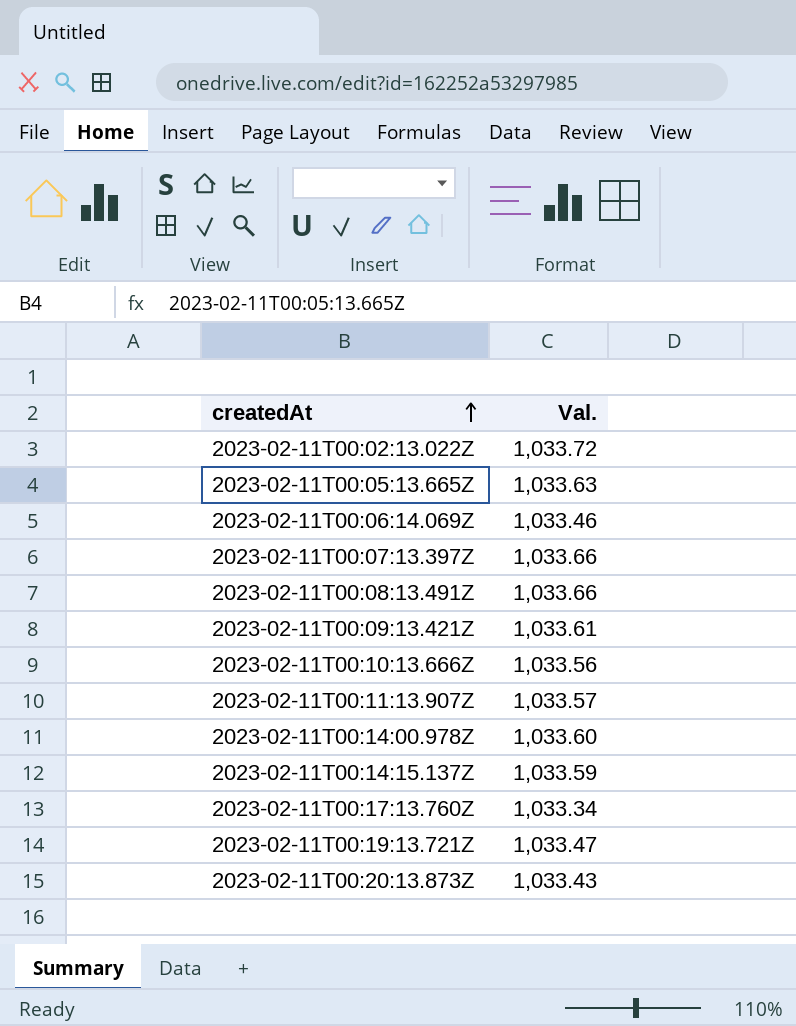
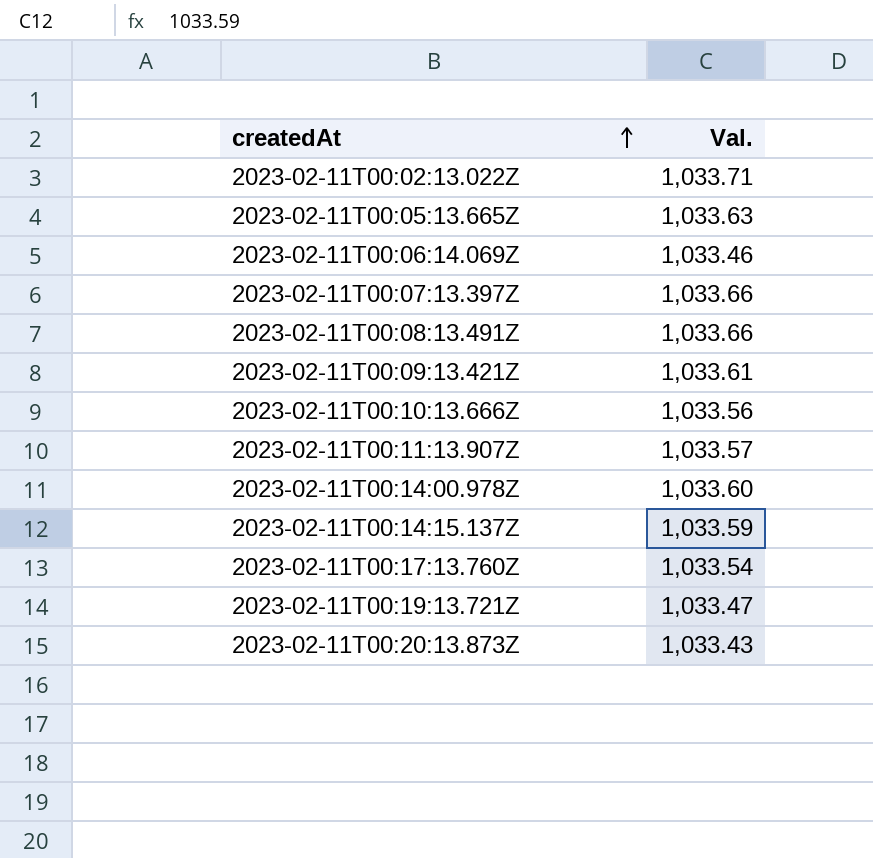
2023-02-11T00:02:13.022Z | Val.: 1,033.72 -> 1,033.71
2023-02-11T00:17:13.760Z | Val.: 1,033.34 -> 1,033.54

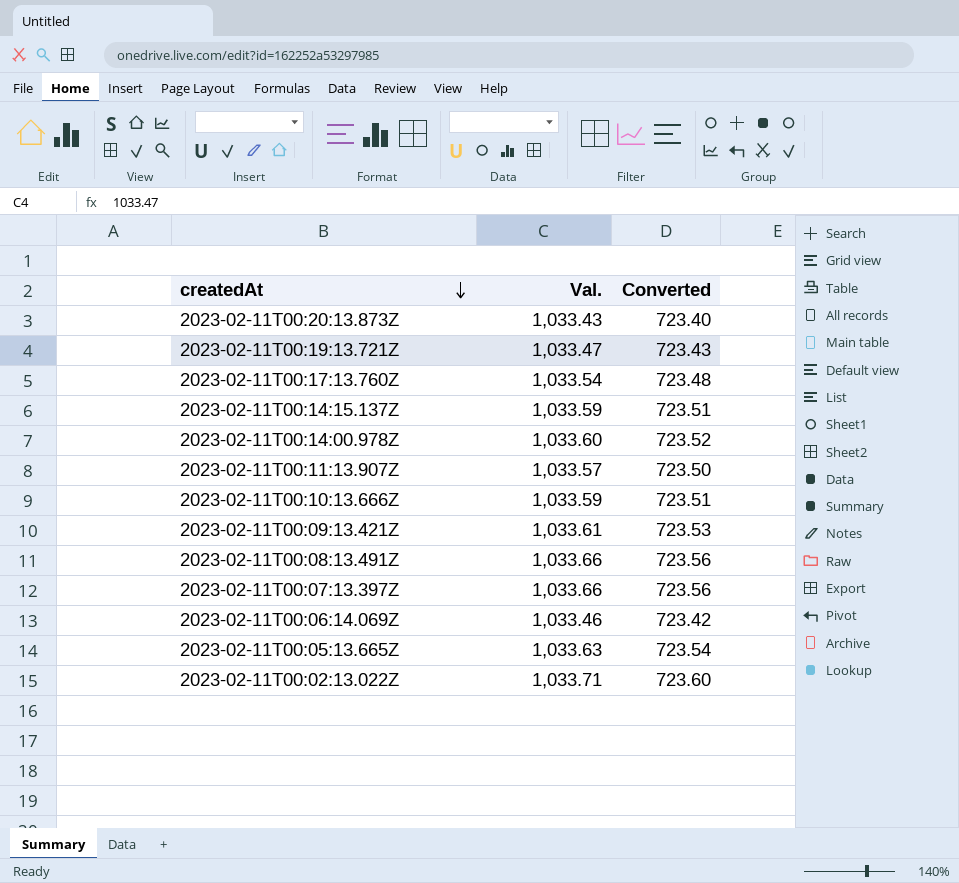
row order: createdAt ascending -> createdAt descending
column Converted | formula: none -> [Val.] * 0.7
2023-02-11T00:10:13.666Z | Val.: 1,033.56 -> 1,033.59

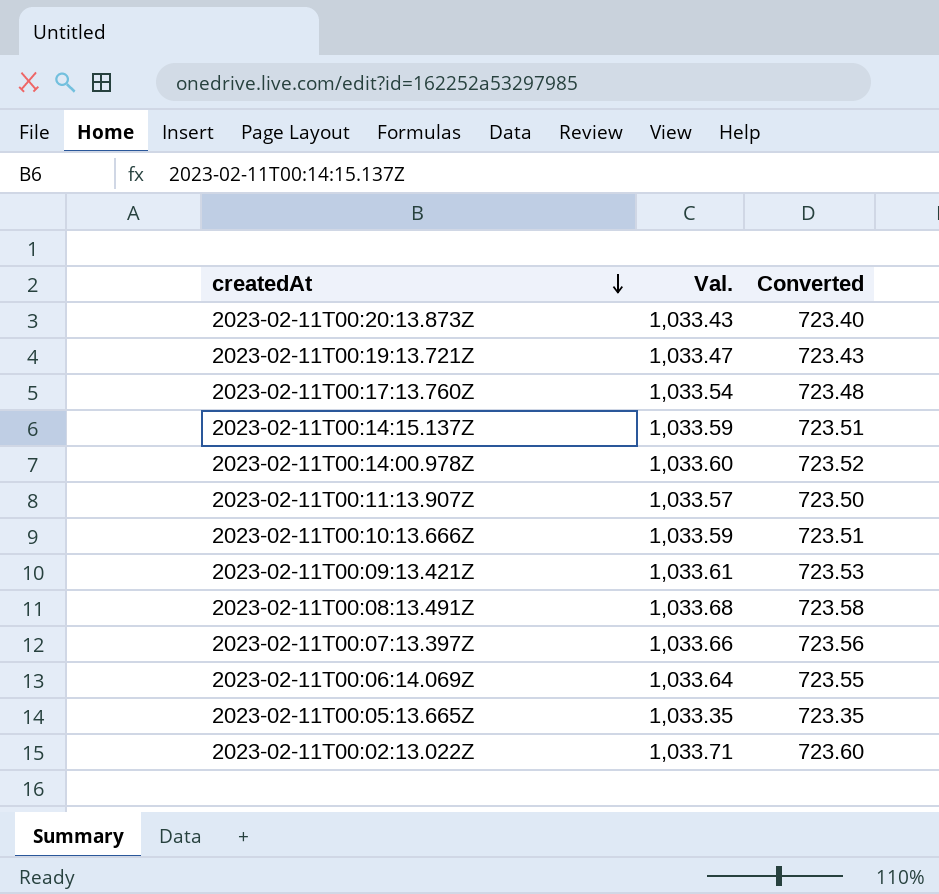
2023-02-11T00:08:13.491Z | Val.: 1,033.66 -> 1,033.68
2023-02-11T00:08:13.491Z | Converted: 723.56 -> 723.58
2023-02-11T00:06:14.069Z | Val.: 1,033.46 -> 1,033.64
2023-02-11T00:06:14.069Z | Converted: 723.42 -> 723.55
2023-02-11T00:05:13.665Z | Val.: 1,033.63 -> 1,033.35
2023-02-11T00:05:13.665Z | Converted: 723.54 -> 723.35

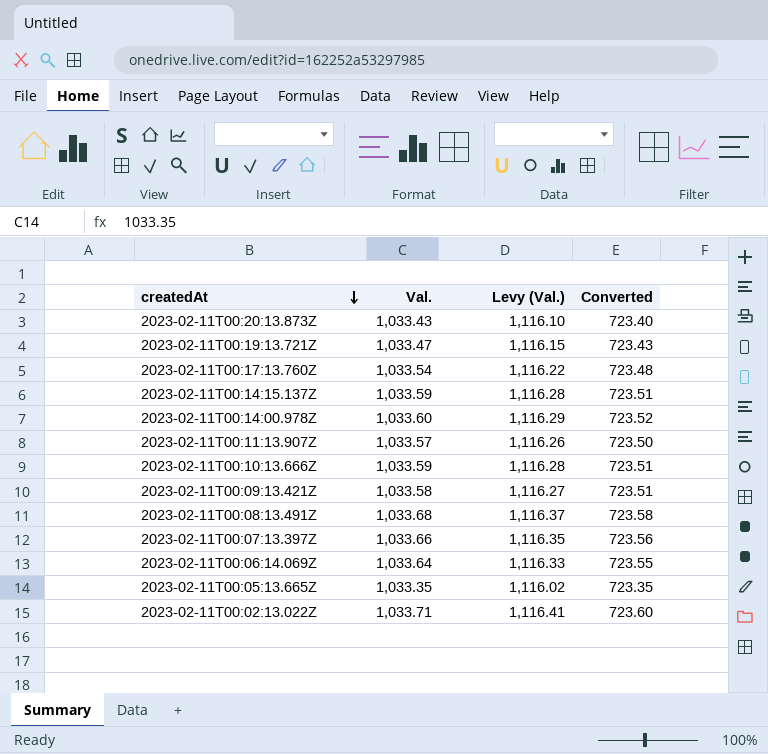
column Levy (Val.) | formula: none -> [Val.] * 1.08
2023-02-11T00:09:13.421Z | Val.: 1,033.61 -> 1,033.58
2023-02-11T00:09:13.421Z | Converted: 723.53 -> 723.51

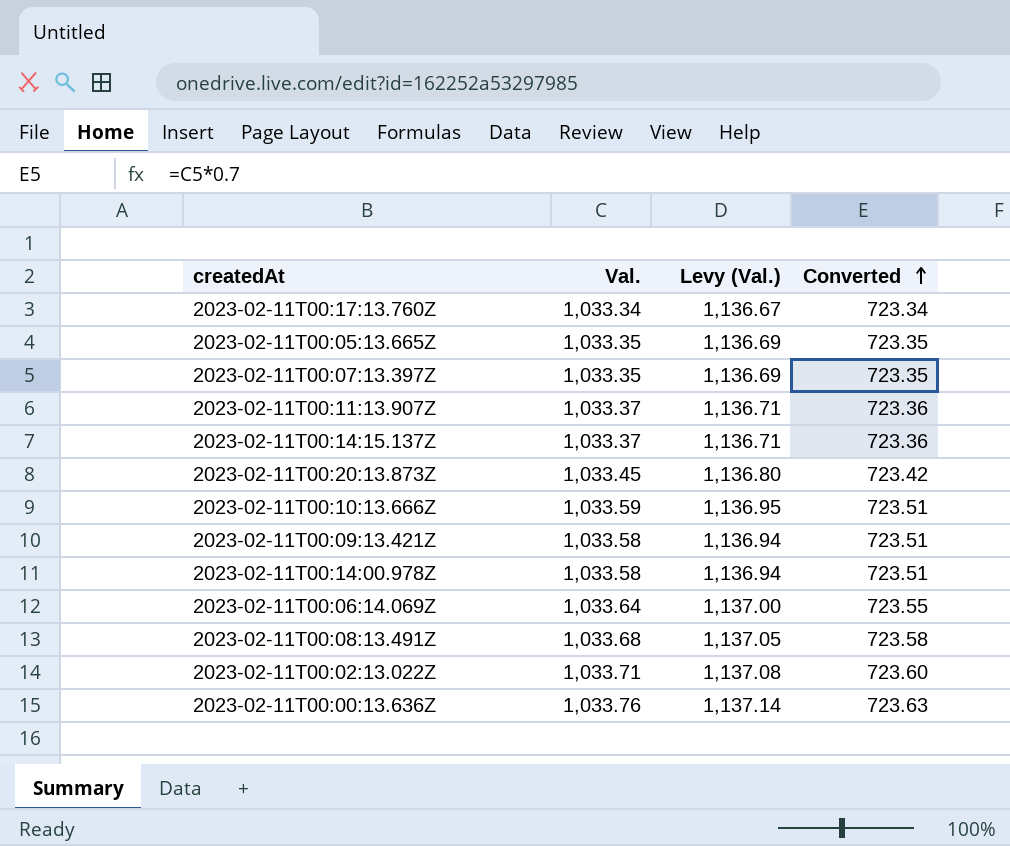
row order: createdAt descending -> Converted ascending
column Levy (Val.) | formula: [Val.] * 1.08 -> [Val.] * 1.1
row 2023-02-11T00:19:13.721Z: 1,033.47 | 1,116.15 | 723.43 -> none
2023-02-11T00:17:13.760Z | Val.: 1,033.54 -> 1,033.34
2023-02-11T00:17:13.760Z | Converted: 723.48 -> 723.34
2023-02-11T00:07:13.397Z | Val.: 1,033.66 -> 1,033.35
2023-02-11T00:07:13.397Z | Converted: 723.56 -> 723.35
2023-02-11T00:11:13.907Z | Val.: 1,033.57 -> 1,033.37
2023-02-11T00:11:13.907Z | Converted: 723.50 -> 723.36
2023-02-11T00:14:15.137Z | Val.: 1,033.59 -> 1,033.37
2023-02-11T00:14:15.137Z | Converted: 723.51 -> 723.36
2023-02-11T00:20:13.873Z | Val.: 1,033.43 -> 1,033.45
2023-02-11T00:20:13.873Z | Converted: 723.40 -> 723.42
2023-02-11T00:14:00.978Z | Val.: 1,033.60 -> 1,033.58
2023-02-11T00:14:00.978Z | Converted: 723.52 -> 723.51
row 2023-02-11T00:00:13.636Z: none -> 1,033.76 | 1,137.14 | 723.63

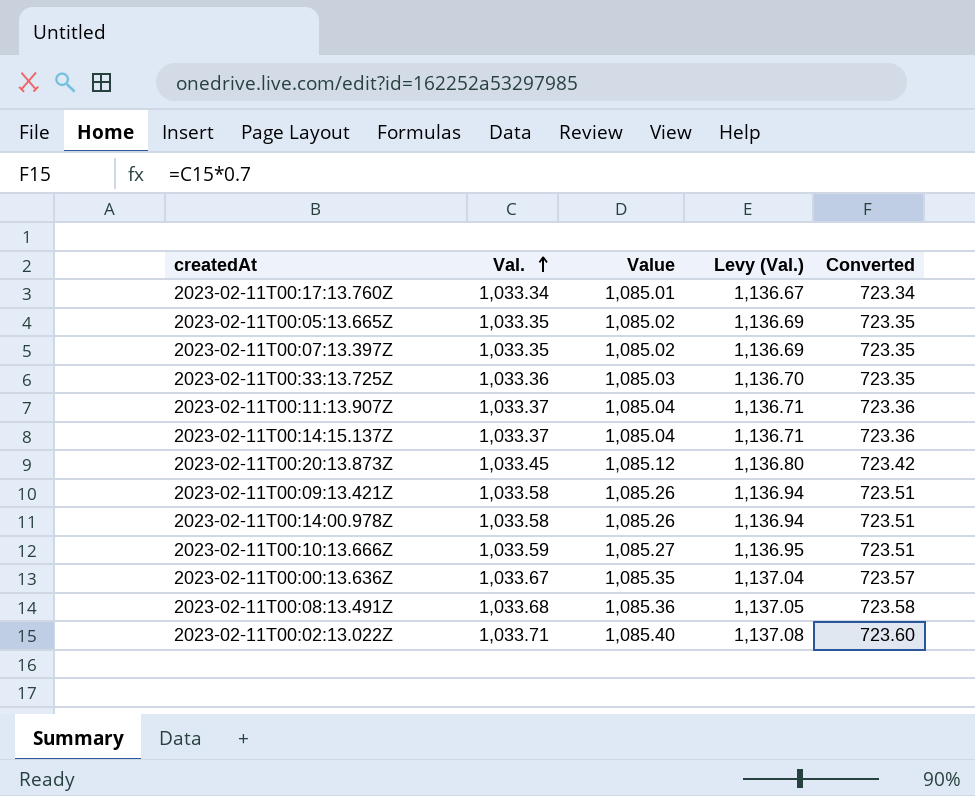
row order: Converted ascending -> Val. ascending
column Value | formula: none -> [Val.] * 1.05
row 2023-02-11T00:06:14.069Z: 1,033.64 | 1,137.00 | 723.55 -> none
row 2023-02-11T00:33:13.725Z: none -> 1,033.36 | 1,085.03 | 1,136.70 | 723.35
2023-02-11T00:00:13.636Z | Val.: 1,033.76 -> 1,033.67
2023-02-11T00:00:13.636Z | Levy (Val.): 1,137.14 -> 1,137.04
2023-02-11T00:00:13.636Z | Converted: 723.63 -> 723.57

